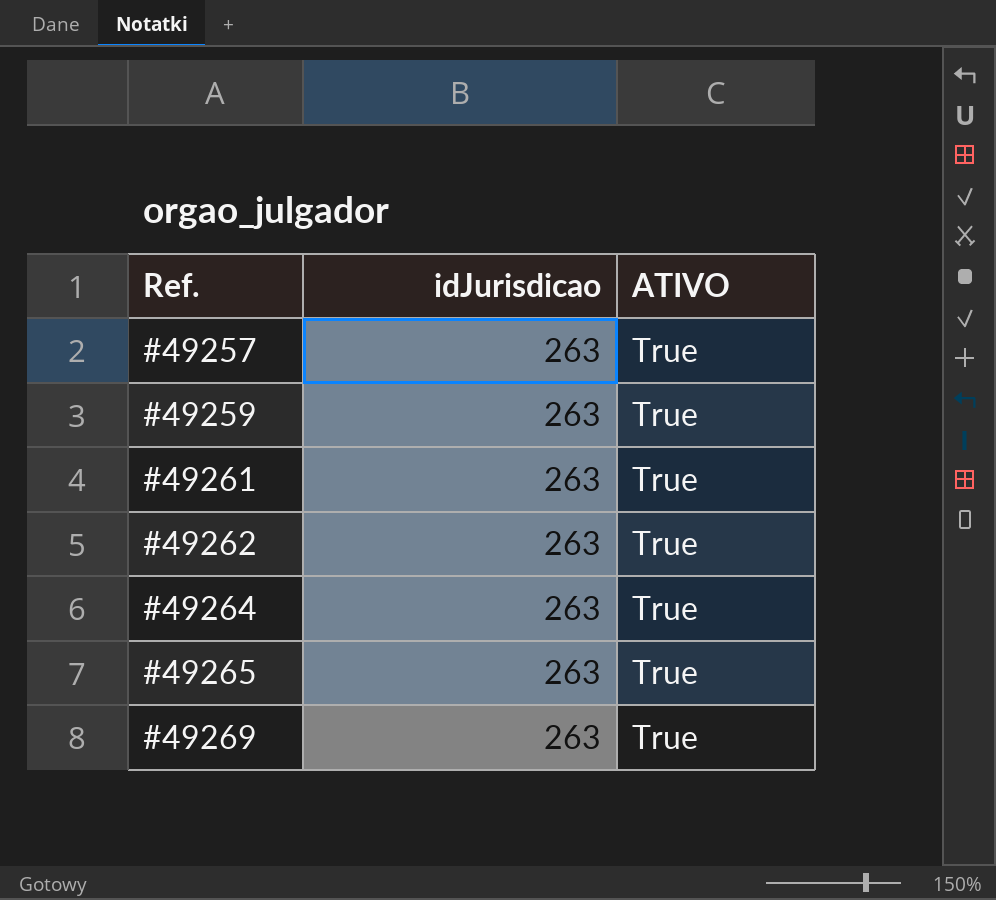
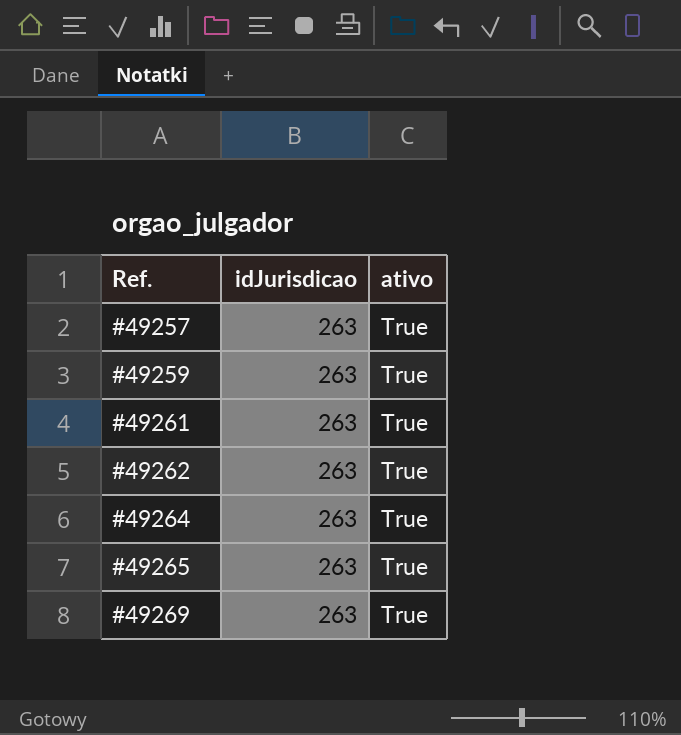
column name: ATIVO -> ativo

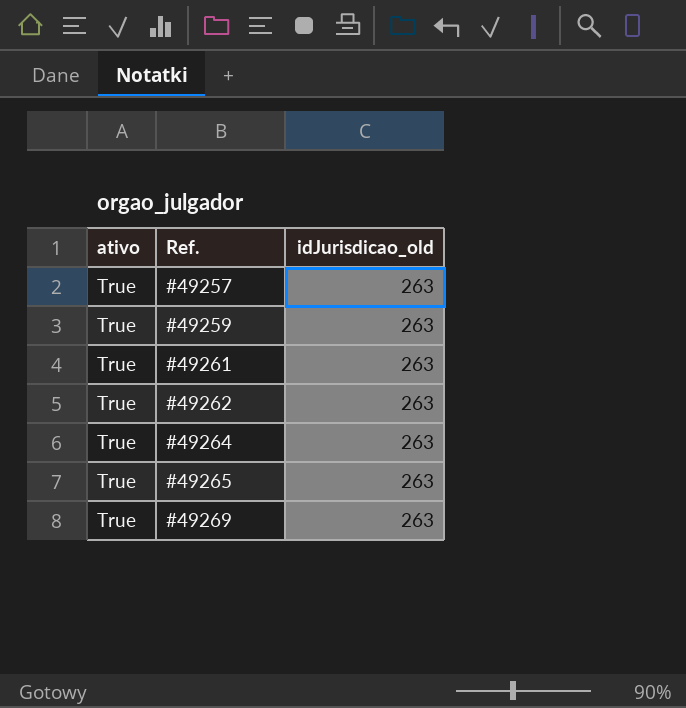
column ativo | position: 3 -> 1
column name: idJurisdicao -> idJurisdicao_old

